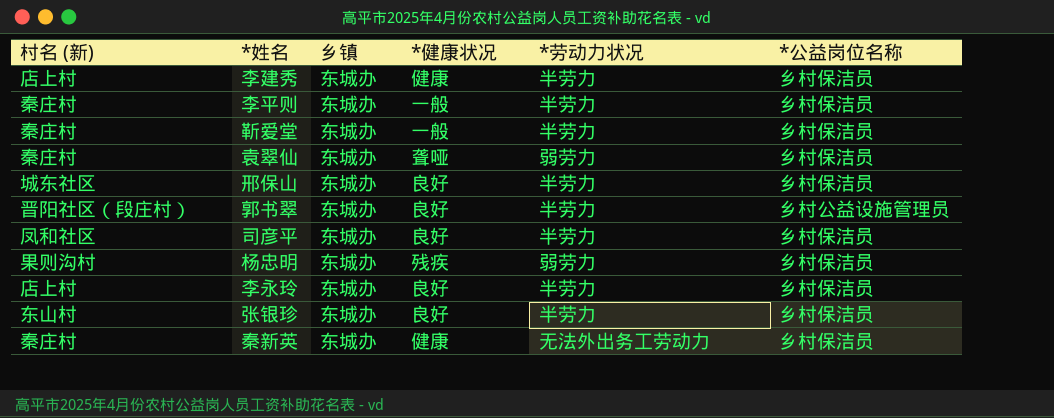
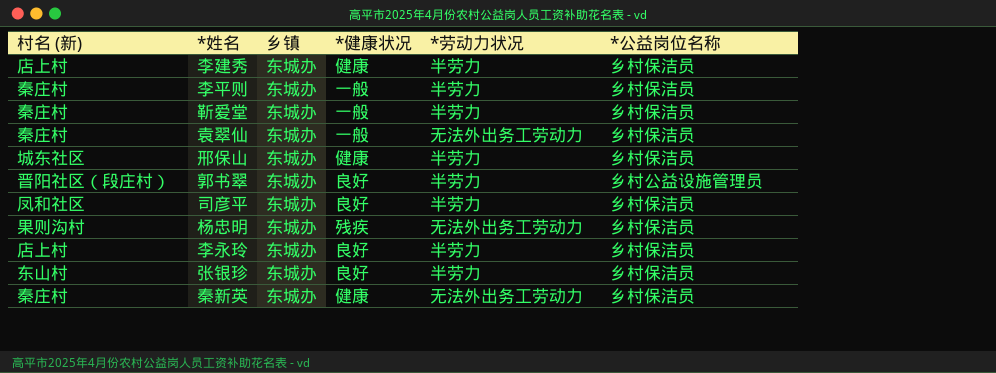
袁翠仙 | *健康状况: 聋哑 -> 一般
袁翠仙 | *劳动力状况: 弱劳力 -> 无法外出务工劳动力
邢保山 | *健康状况: 良好 -> 健康
杨忠明 | *劳动力状况: 弱劳力 -> 无法外出务工劳动力

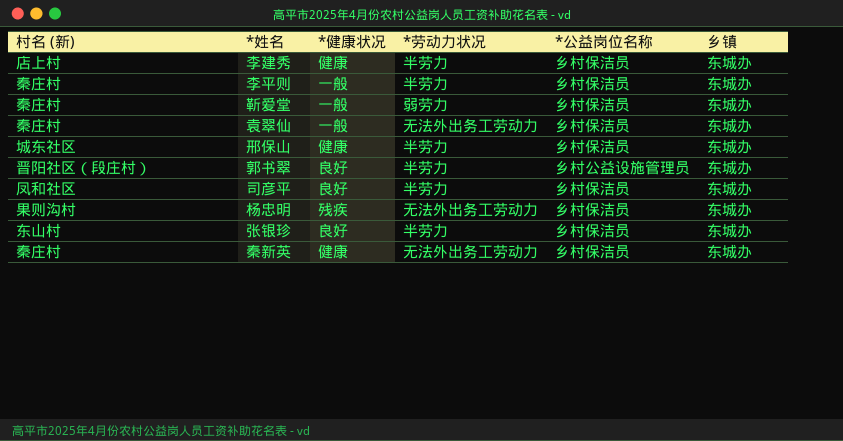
column 乡镇 | position: 3 -> 6
row 李永玲: 店上村 | 东城办 | 良好 | 半劳力 | 乡村保洁员 -> none
靳爱堂 | *劳动力状况: 半劳力 -> 弱劳力

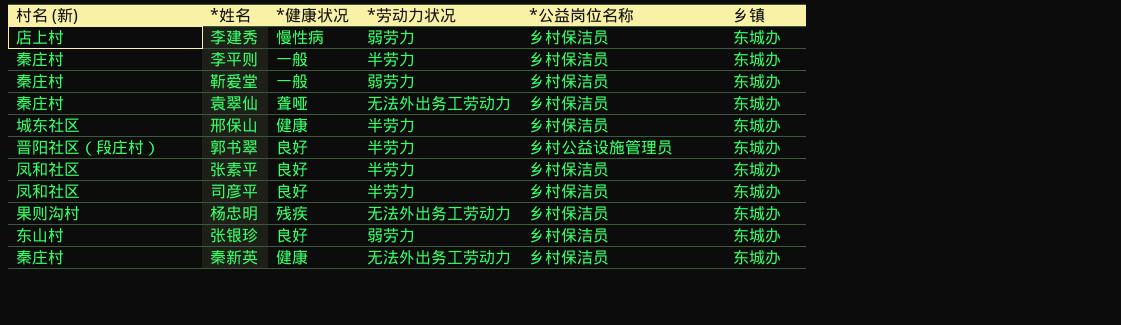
李建秀 | *健康状况: 健康 -> 慢性病
李建秀 | *劳动力状况: 半劳力 -> 弱劳力
袁翠仙 | *健康状况: 一般 -> 聋哑
row 张素平: none -> 凤和社区 | 良好 | 半劳力 | 乡村保洁员 | 东城办
张银珍 | *劳动力状况: 半劳力 -> 弱劳力

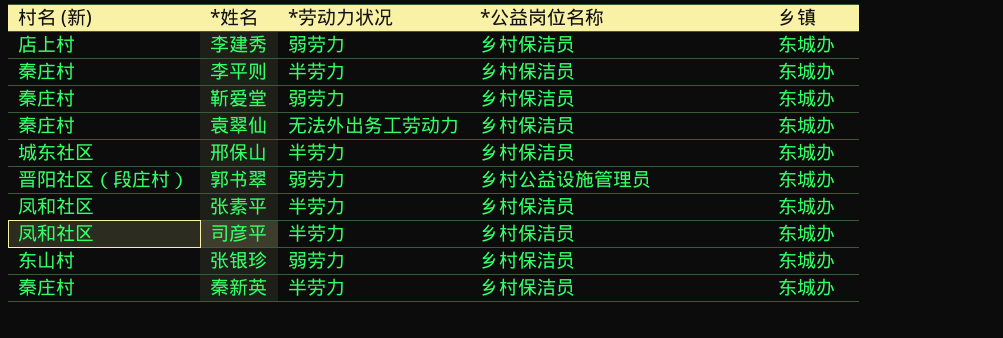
column *健康状况 | position: 3 -> none
row 杨忠明: 果则沟村 | 残疾 | 无法外出务工劳动力 | 乡村保洁员 | 东城办 -> none
郭书翠 | *劳动力状况: 半劳力 -> 弱劳力
秦新英 | *劳动力状况: 无法外出务工劳动力 -> 半劳力

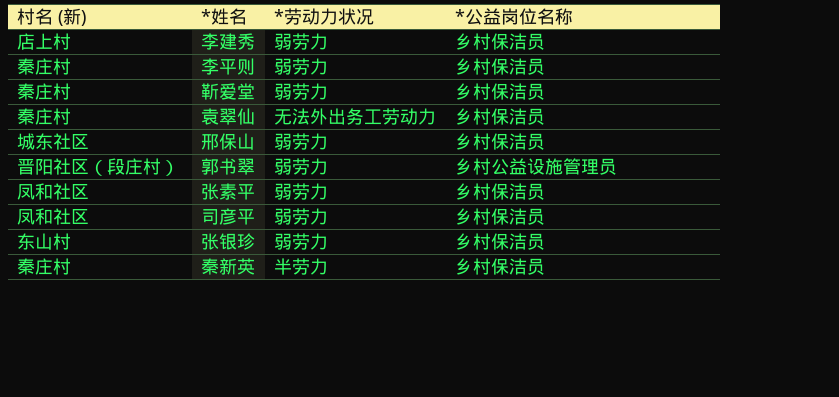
column 乡镇 | position: 5 -> none
李平则 | *劳动力状况: 半劳力 -> 弱劳力
邢保山 | *劳动力状况: 半劳力 -> 弱劳力
张素平 | *劳动力状况: 半劳力 -> 弱劳力
司彦平 | *劳动力状况: 半劳力 -> 弱劳力

